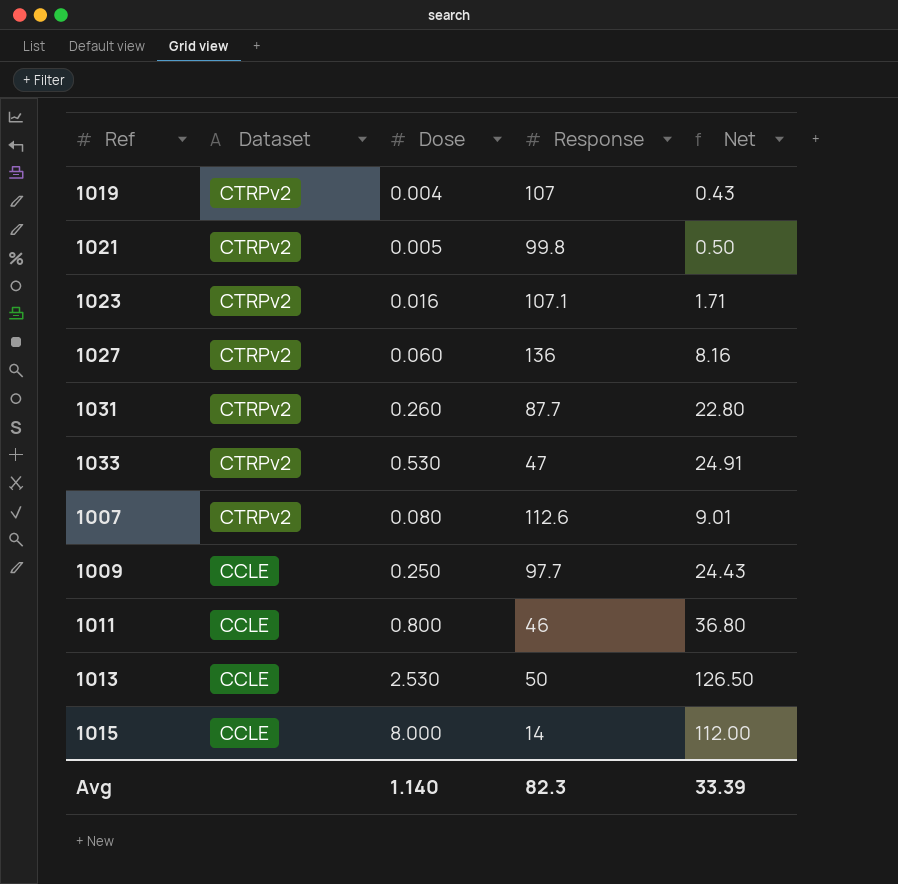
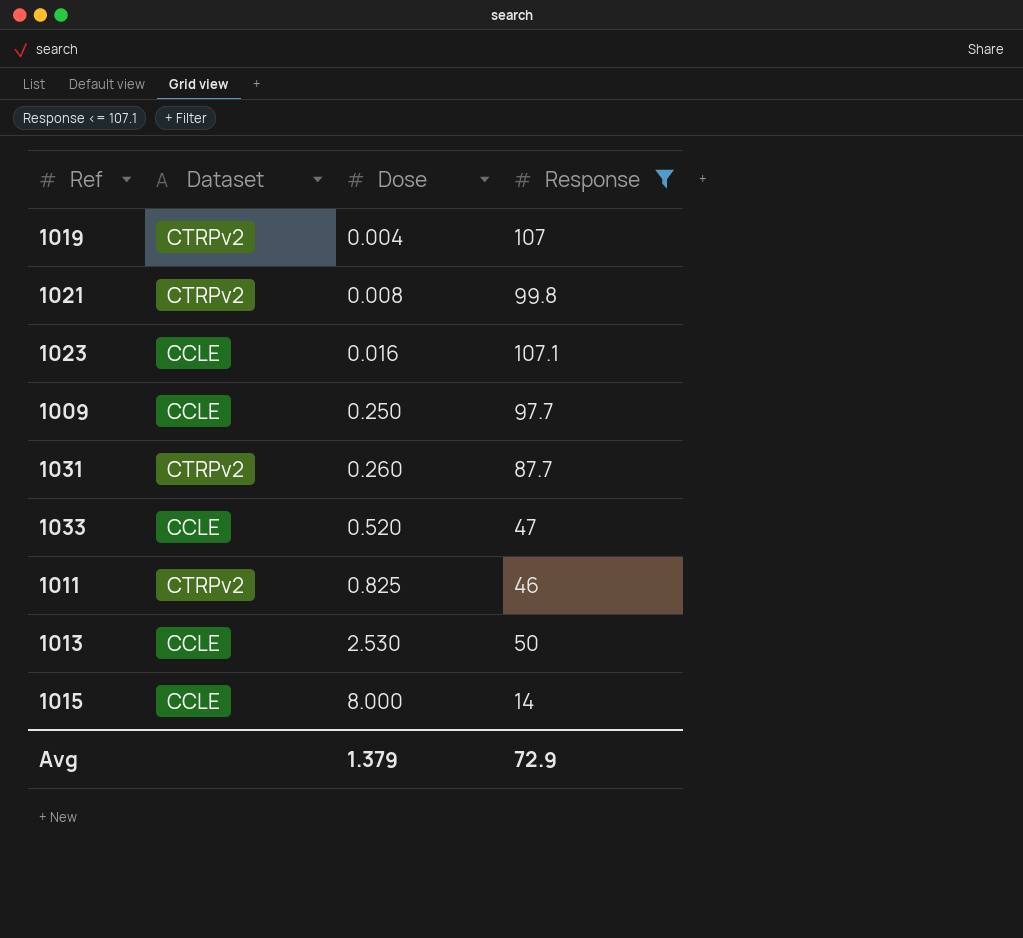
filter: none -> Response <= 107.1
row order: Dataset descending -> Dose ascending
column Net | formula: [Dose] * [Response] -> none
1021 | Dose: 0.005 -> 0.008
1023 | Dataset: CTRPv2 -> CCLE
1033 | Dataset: CTRPv2 -> CCLE
1033 | Dose: 0.530 -> 0.520
1011 | Dataset: CCLE -> CTRPv2
1011 | Dose: 0.800 -> 0.825
Avg | Dose: 1.140 -> 1.379
Avg | Response: 82.3 -> 72.9

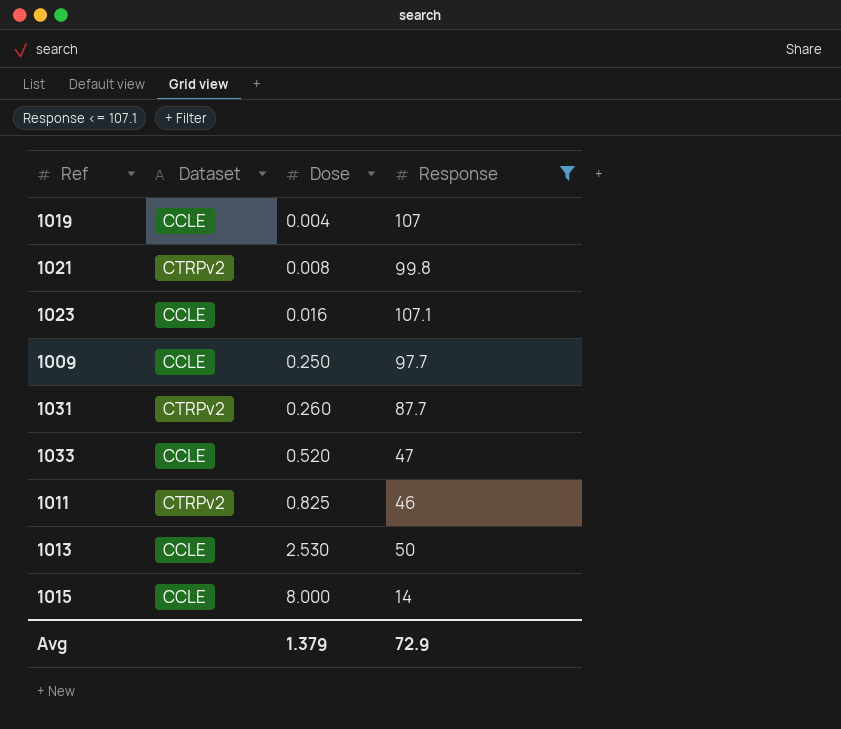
1019 | Dataset: CTRPv2 -> CCLE

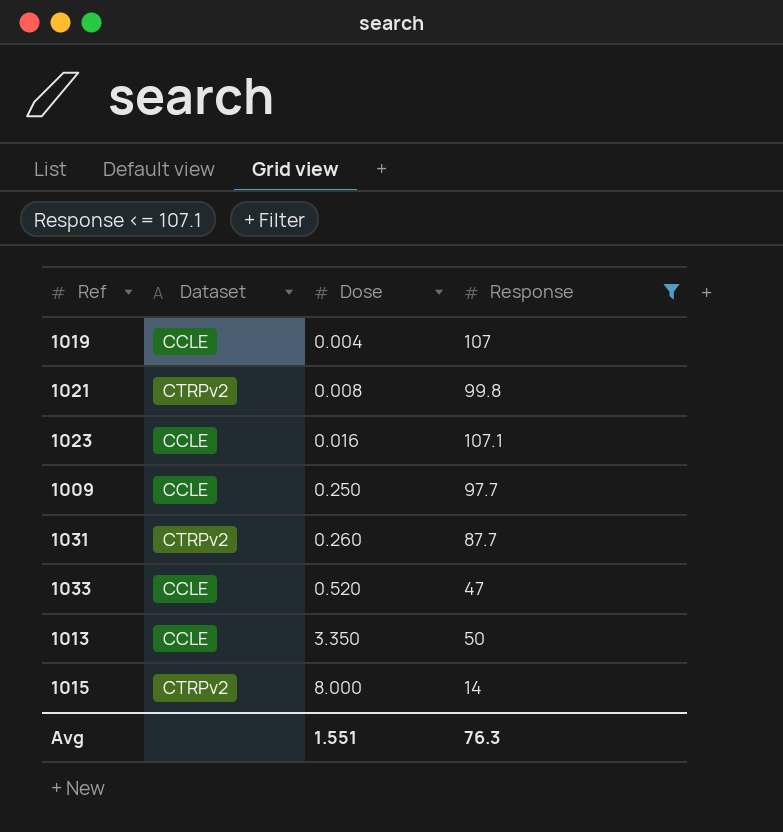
row 1011: CTRPv2 | 0.825 | 46 -> none
1013 | Dose: 2.530 -> 3.350
1015 | Dataset: CCLE -> CTRPv2
Avg | Dose: 1.379 -> 1.551
Avg | Response: 72.9 -> 76.3

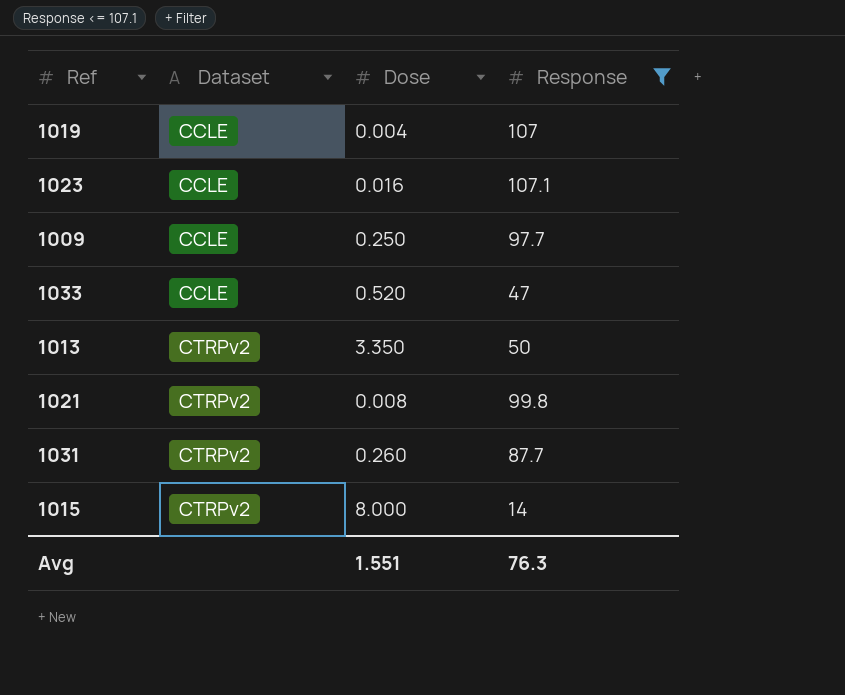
row order: Dose ascending -> Dataset ascending
1013 | Dataset: CCLE -> CTRPv2

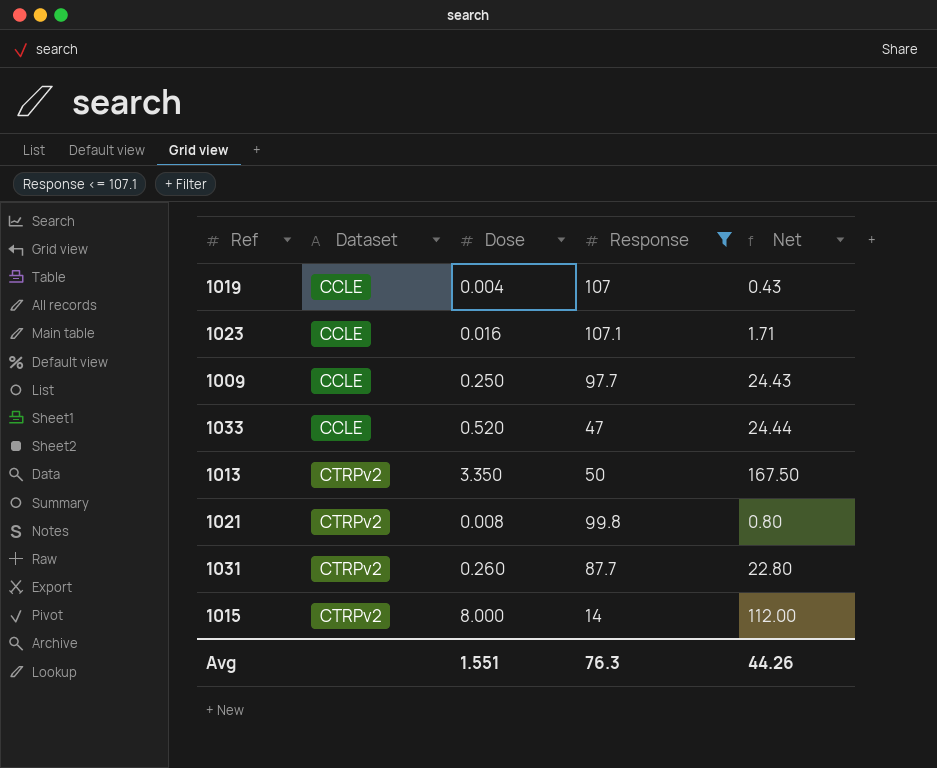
column Net | formula: none -> [Dose] * [Response]

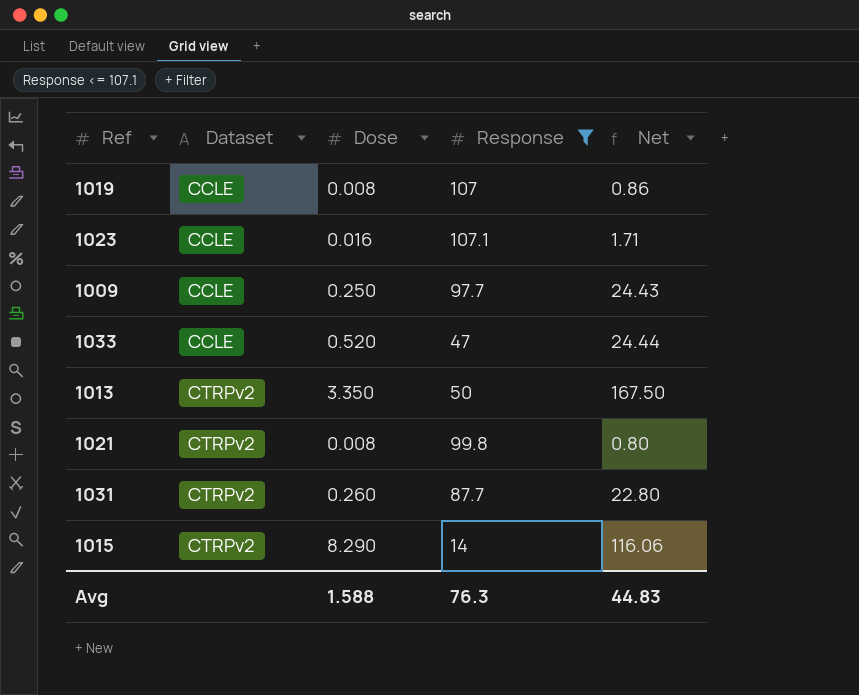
1019 | Dose: 0.004 -> 0.008
1019 | Net: 0.43 -> 0.86
1015 | Dose: 8.000 -> 8.290
1015 | Net: 112.00 -> 116.06
Avg | Dose: 1.551 -> 1.588
Avg | Net: 44.26 -> 44.83

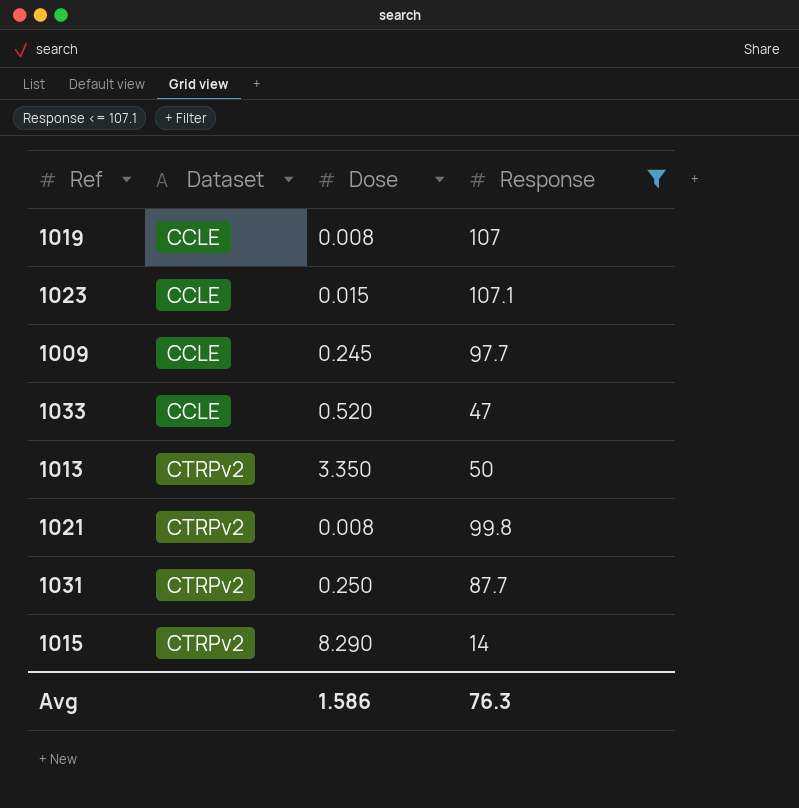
column Net | formula: [Dose] * [Response] -> none
1023 | Dose: 0.016 -> 0.015
1009 | Dose: 0.250 -> 0.245
1031 | Dose: 0.260 -> 0.250
Avg | Dose: 1.588 -> 1.586

